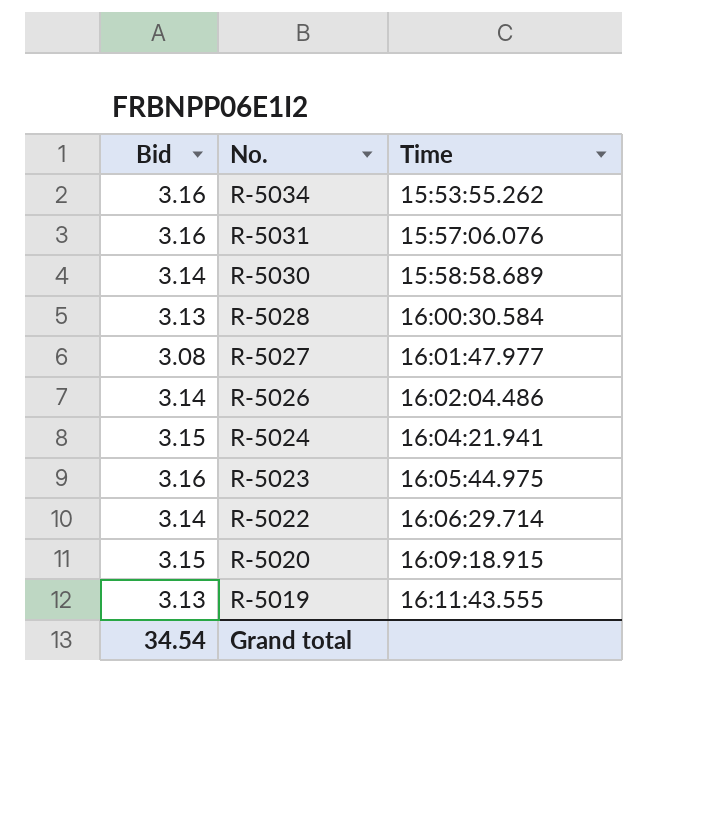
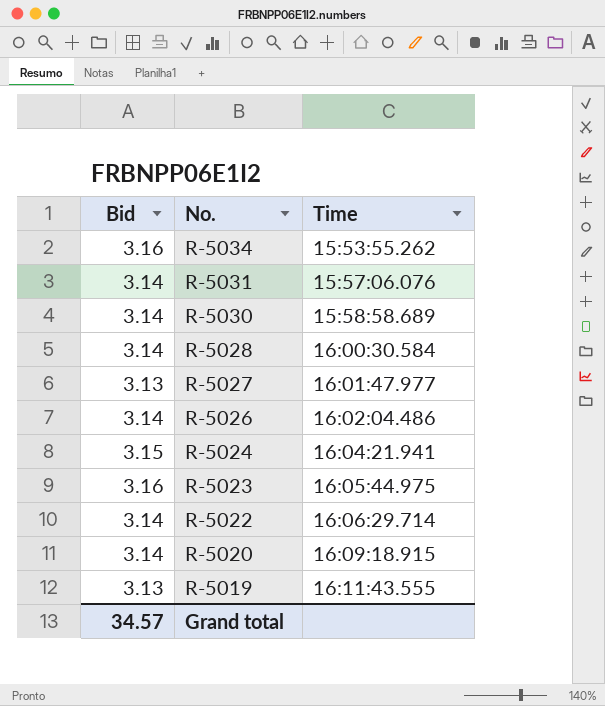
R-5031 | Bid: 3.16 -> 3.14
R-5028 | Bid: 3.13 -> 3.14
R-5027 | Bid: 3.08 -> 3.13
R-5020 | Bid: 3.15 -> 3.14
Grand total | Bid: 34.54 -> 34.57

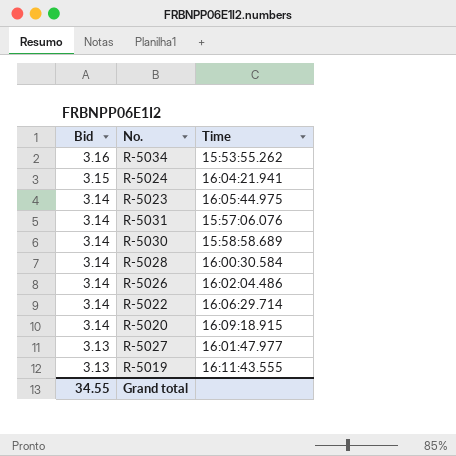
row order: No. descending -> Bid descending
R-5023 | Bid: 3.16 -> 3.14
Grand total | Bid: 34.57 -> 34.55

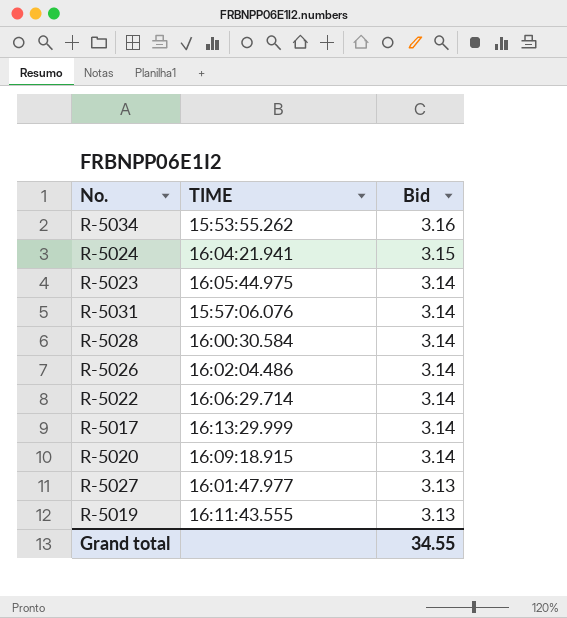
column name: Time -> TIME
column Bid | position: 1 -> 3
row R-5030: 3.14 | 15:58:58.689 -> none
row R-5017: none -> 16:13:29.999 | 3.14

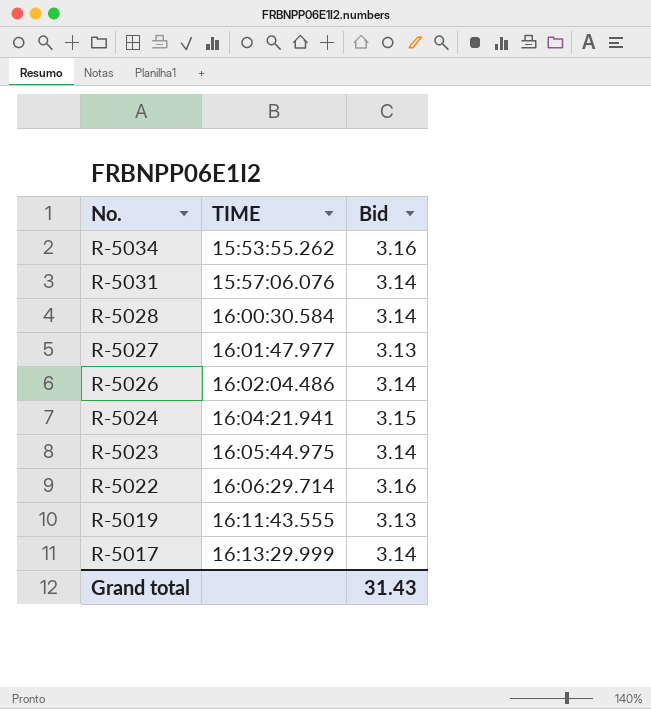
row order: Bid descending -> No. descending
row R-5020: 16:09:18.915 | 3.14 -> none
R-5022 | Bid: 3.14 -> 3.16
Grand total | Bid: 34.55 -> 31.43

